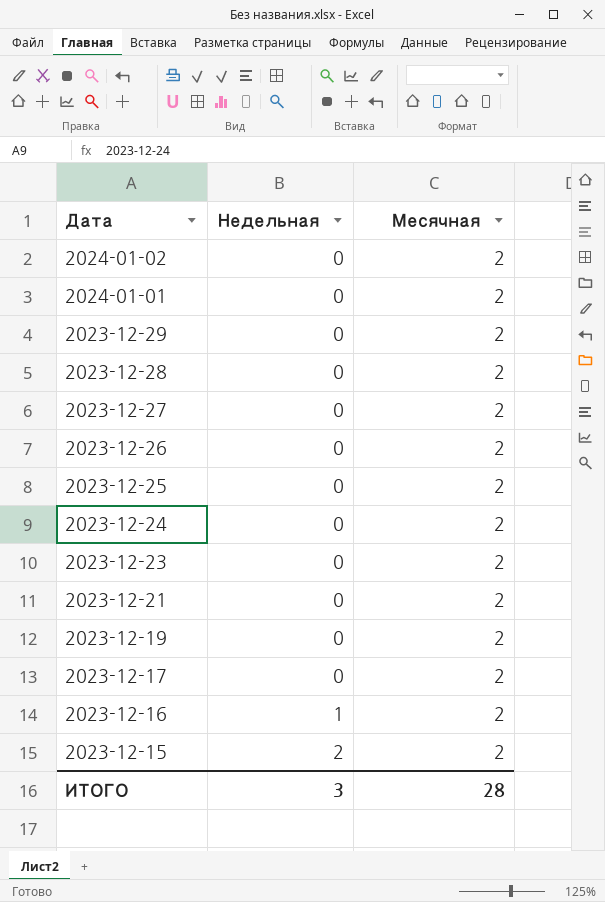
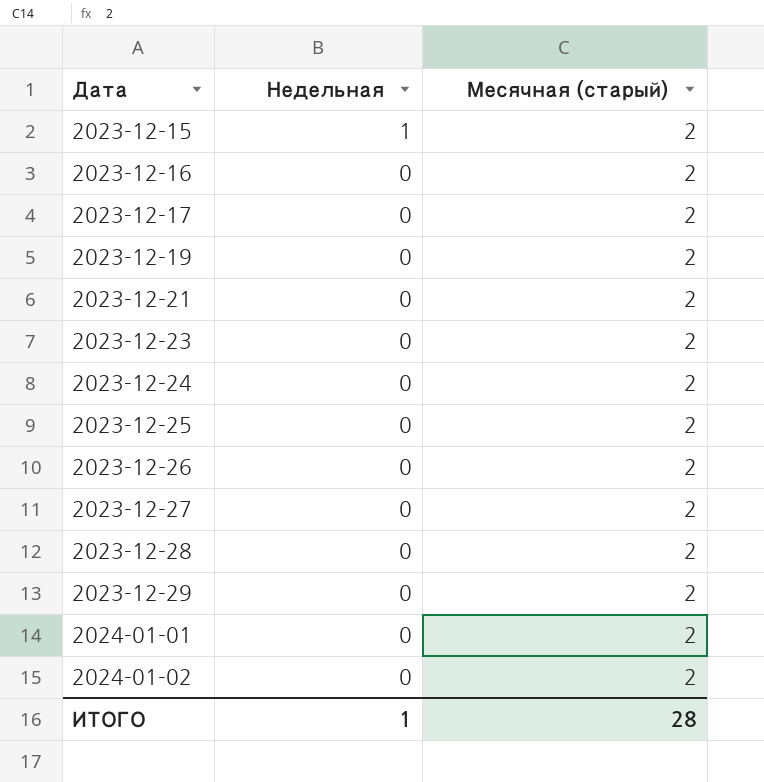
row order: Дата descending -> Дата ascending
column name: Месячная -> Месячная (старый)
2023-12-15 | Недельная: 2 -> 1
2023-12-16 | Недельная: 1 -> 0
ИТОГО | Недельная: 3 -> 1

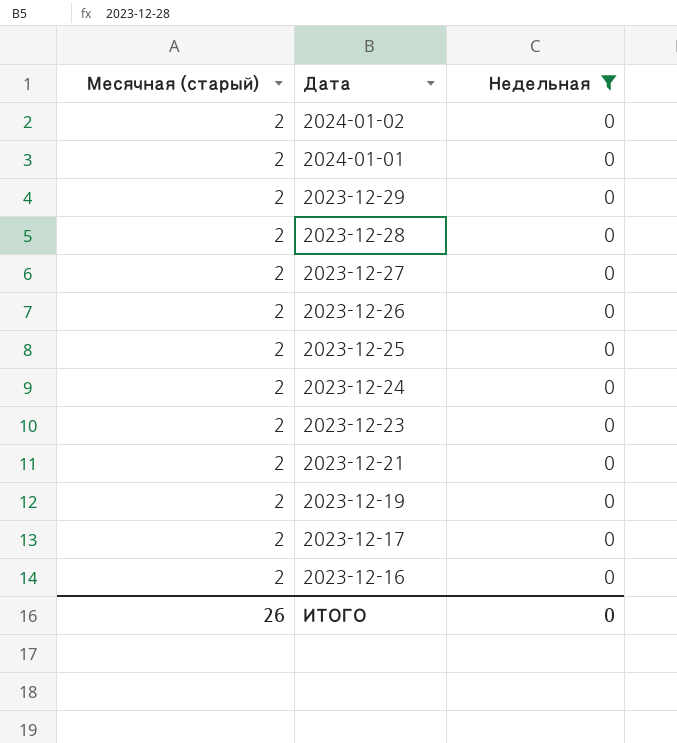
filter: none -> Недельная = 0
row order: Дата ascending -> Дата descending
column Месячная (старый) | position: 3 -> 1
ИТОГО | Месячная (старый): 28 -> 26
ИТОГО | Недельная: 1 -> 0

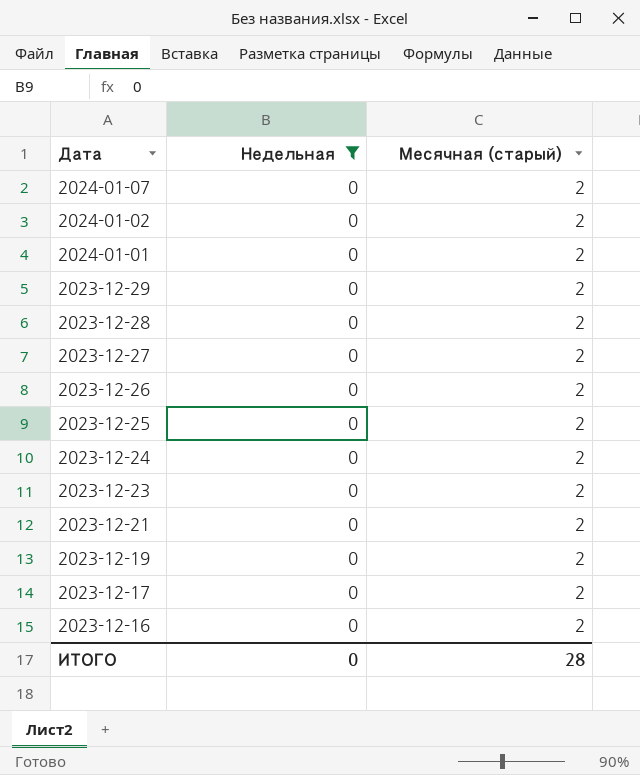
column Месячная (старый) | position: 1 -> 3
row 2024-01-07: none -> 0 | 2
ИТОГО | Месячная (старый): 26 -> 28

